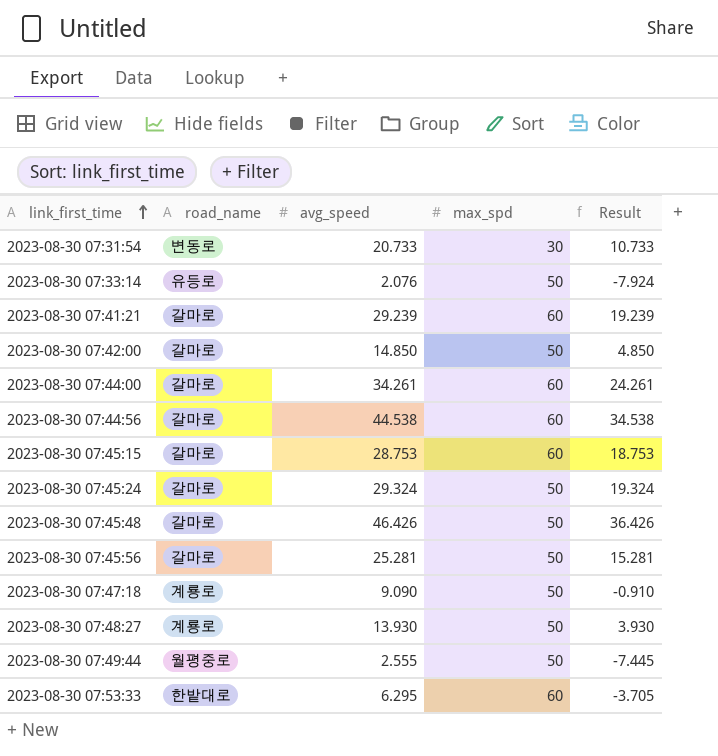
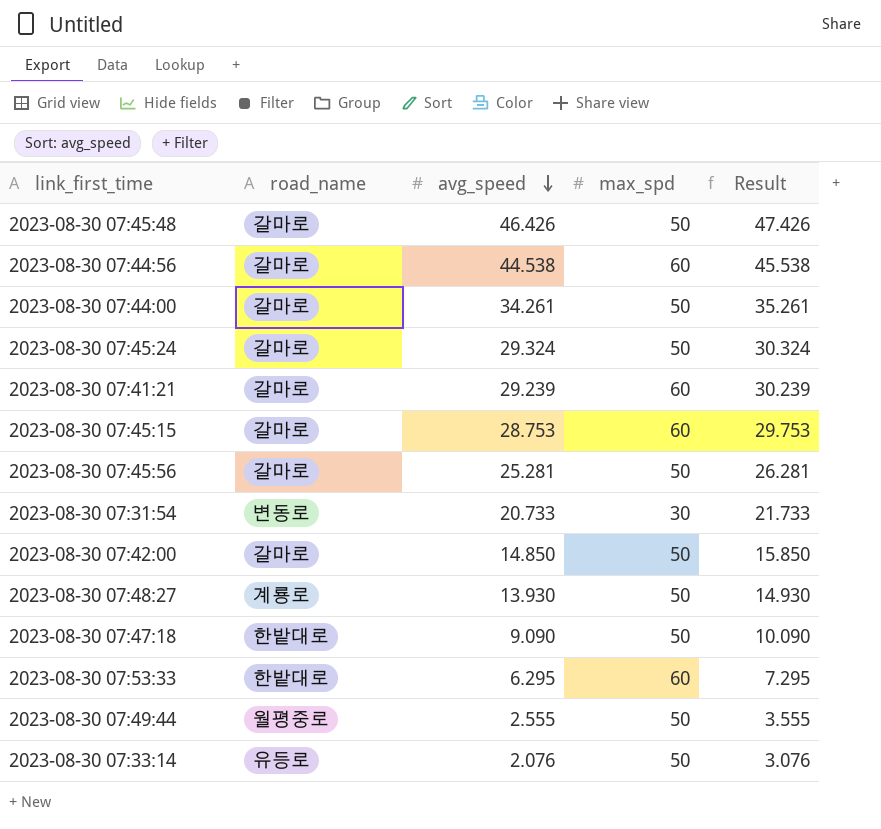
row order: link_first_time ascending -> avg_speed descending
column Result | formula: [avg_speed] - 10 -> [avg_speed] + 1
2023-08-30 07:44:00 | max_spd: 60 -> 50
2023-08-30 07:47:18 | road_name: 계룡로 -> 한밭대로

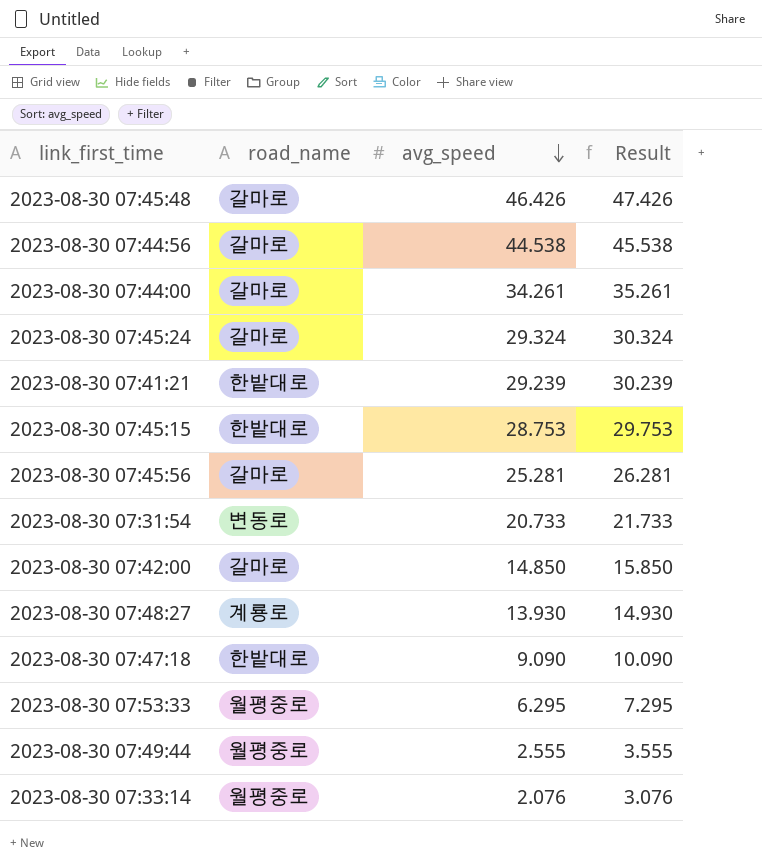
column max_spd | position: 4 -> none
2023-08-30 07:41:21 | road_name: 갈마로 -> 한밭대로
2023-08-30 07:45:15 | road_name: 갈마로 -> 한밭대로
2023-08-30 07:53:33 | road_name: 한밭대로 -> 월평중로
2023-08-30 07:33:14 | road_name: 유등로 -> 월평중로

